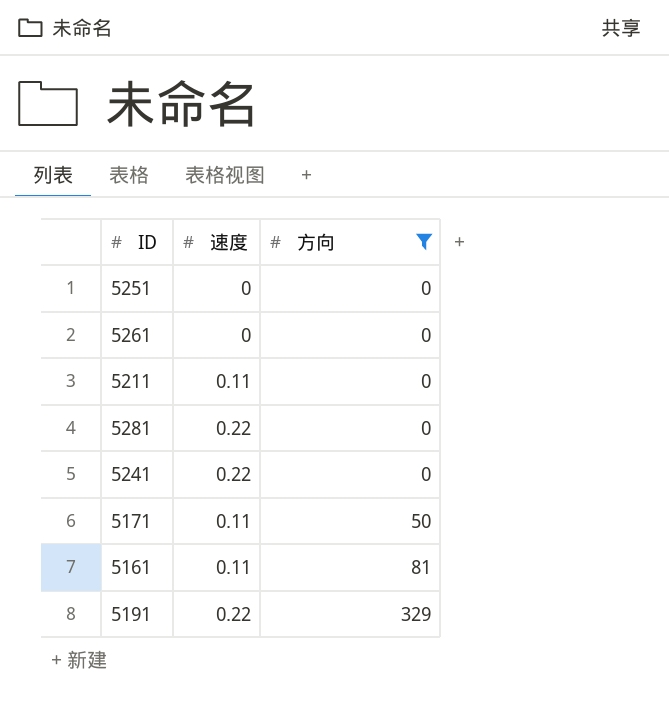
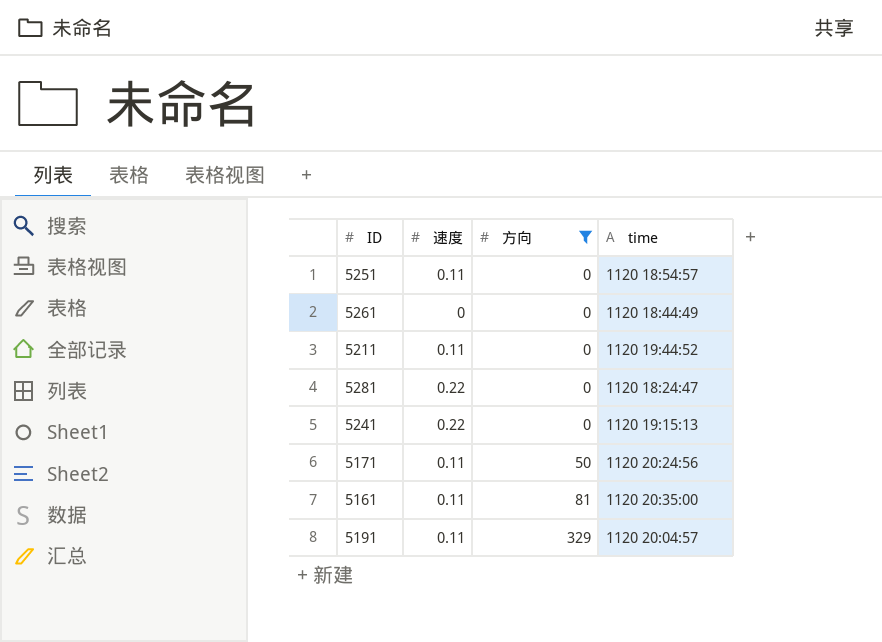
column time | position: none -> 4
5251 | 速度: 0 -> 0.11
5191 | 速度: 0.22 -> 0.11

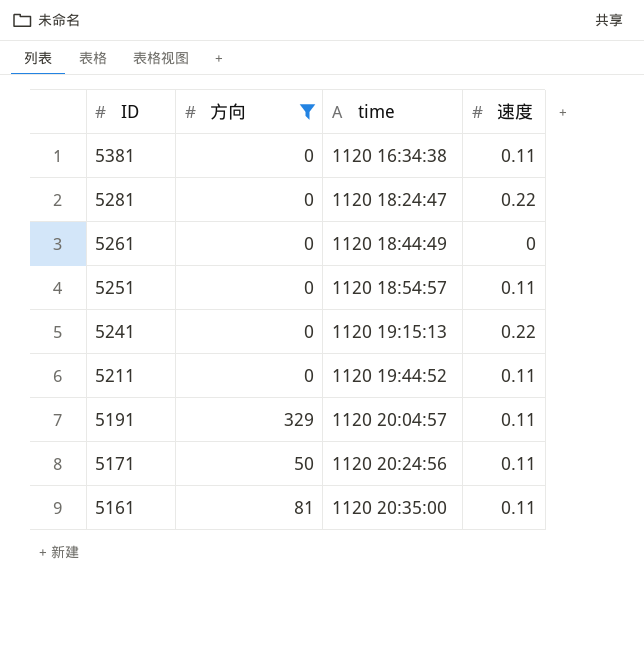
row order: 方向 ascending -> ID descending
column 速度 | position: 2 -> 4
row 5381: none -> 0 | 1120 16:34:38 | 0.11

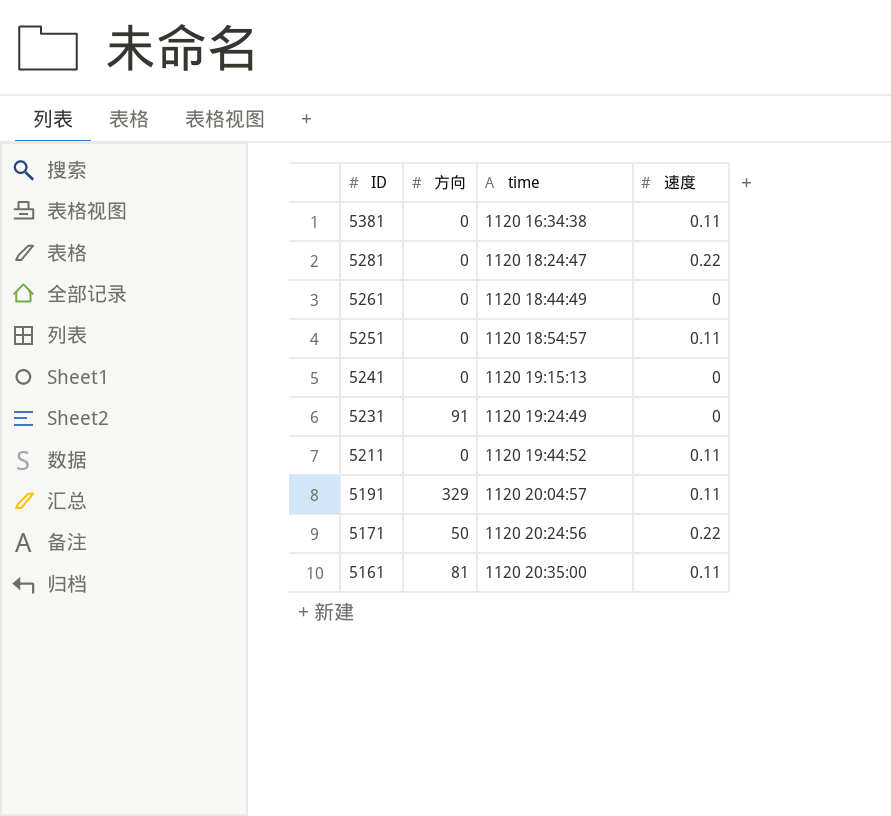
filter: 方向 != 91 -> none
5241 | 速度: 0.22 -> 0
5171 | 速度: 0.11 -> 0.22

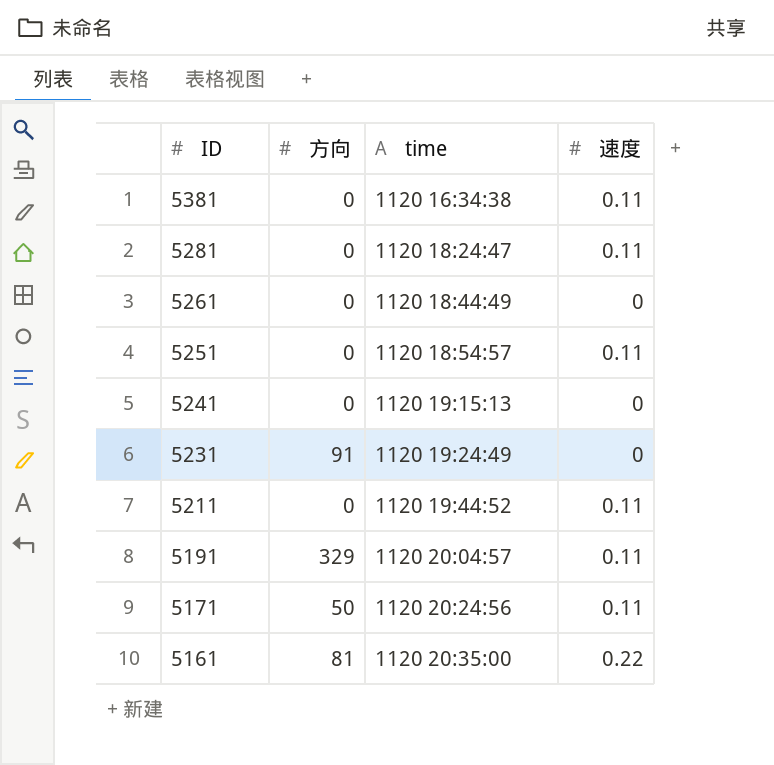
5281 | 速度: 0.22 -> 0.11
5171 | 速度: 0.22 -> 0.11
5161 | 速度: 0.11 -> 0.22

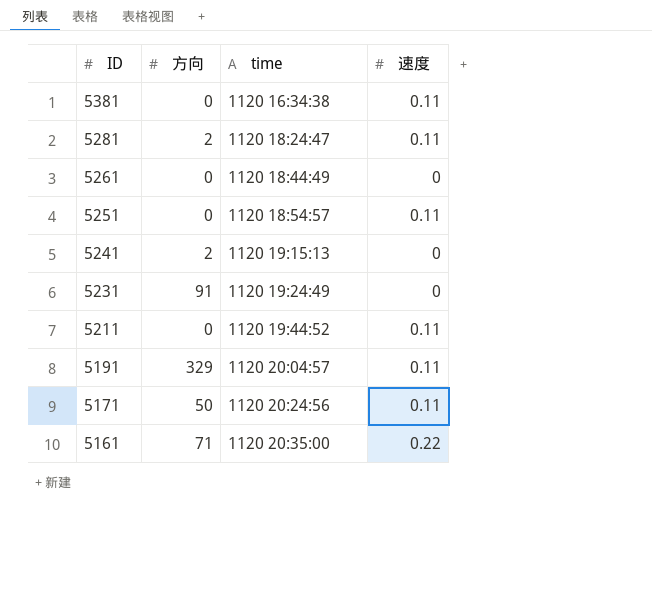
5281 | 方向: 0 -> 2
5241 | 方向: 0 -> 2
5161 | 方向: 81 -> 71

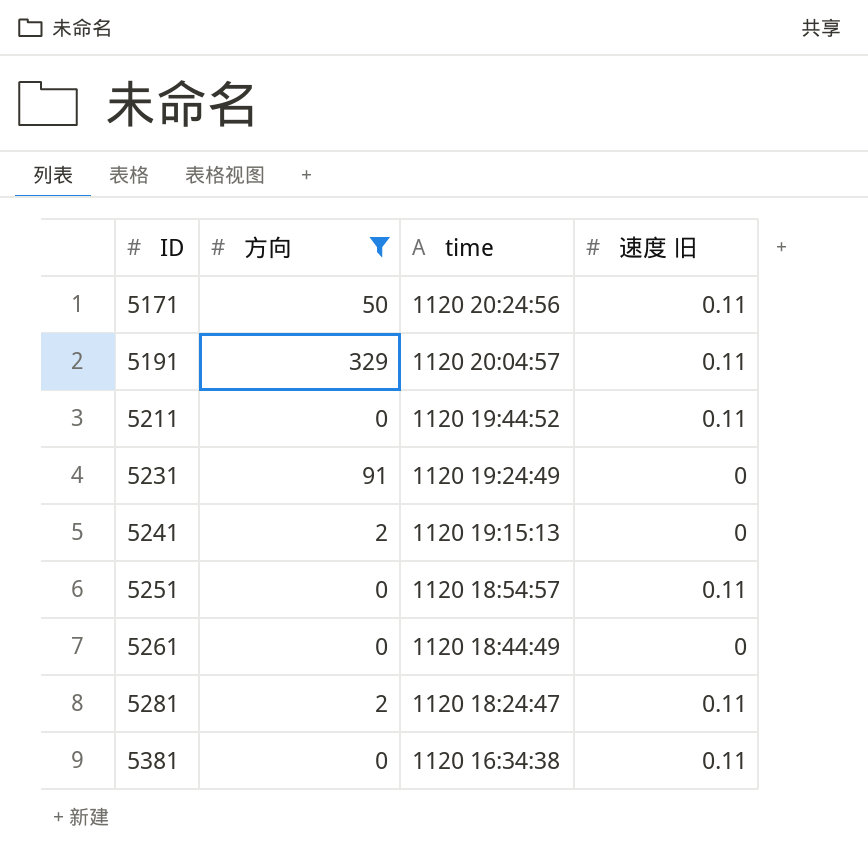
filter: none -> 方向 != 71
row order: ID descending -> ID ascending
column name: 速度 -> 速度 旧

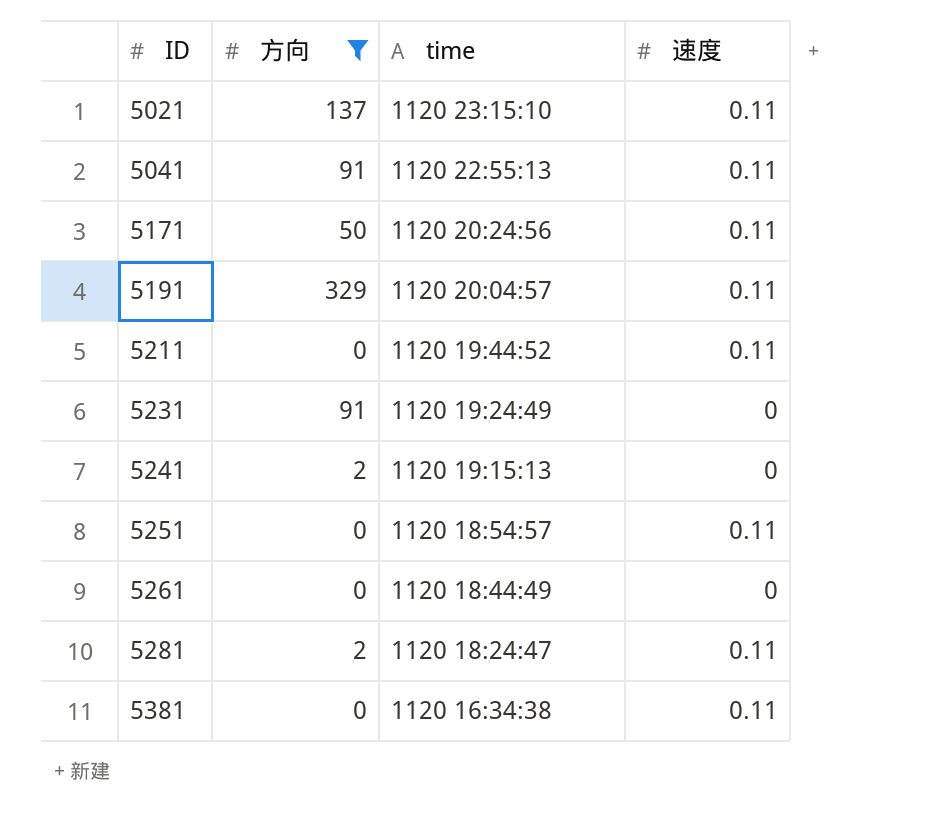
column name: 速度 旧 -> 速度
row 5021: none -> 137 | 1120 23:15:10 | 0.11
row 5041: none -> 91 | 1120 22:55:13 | 0.11

